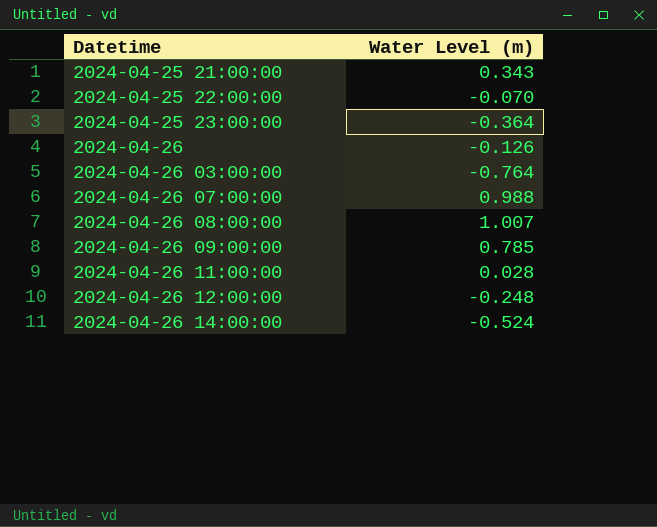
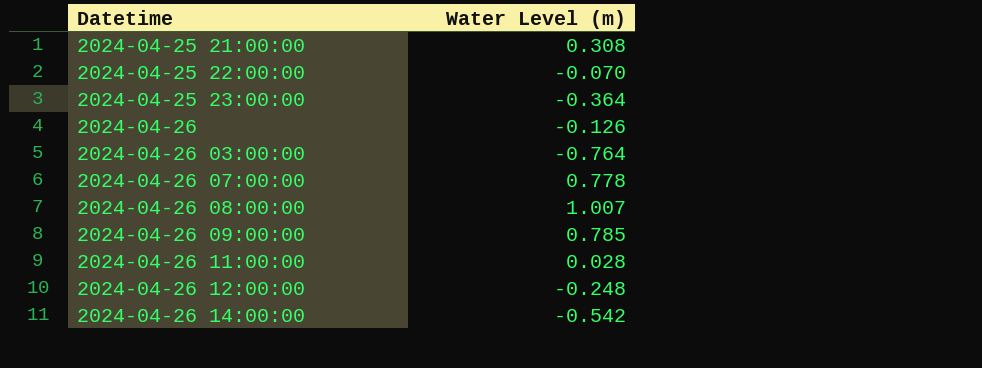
2024-04-25 21:00:00 | Water Level (m): 0.343 -> 0.308
2024-04-26 07:00:00 | Water Level (m): 0.988 -> 0.778
2024-04-26 14:00:00 | Water Level (m): -0.524 -> -0.542

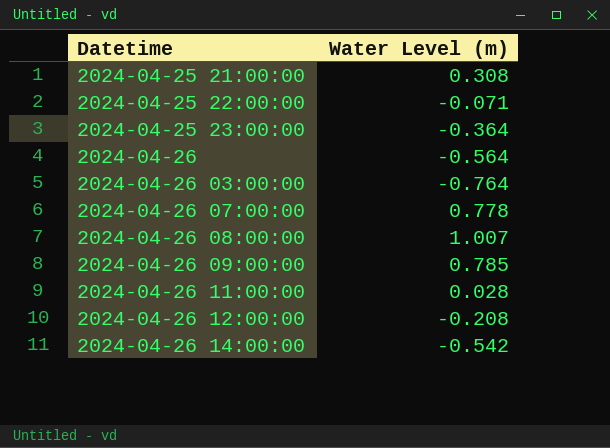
2024-04-25 22:00:00 | Water Level (m): -0.070 -> -0.071
2024-04-26 | Water Level (m): -0.126 -> -0.564
2024-04-26 12:00:00 | Water Level (m): -0.248 -> -0.208

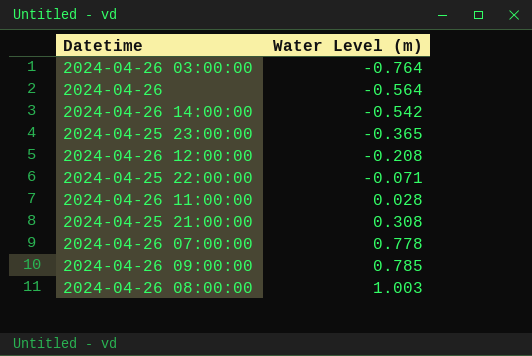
row order: Datetime ascending -> Water Level (m) ascending
2024-04-25 23:00:00 | Water Level (m): -0.364 -> -0.365
2024-04-26 08:00:00 | Water Level (m): 1.007 -> 1.003

